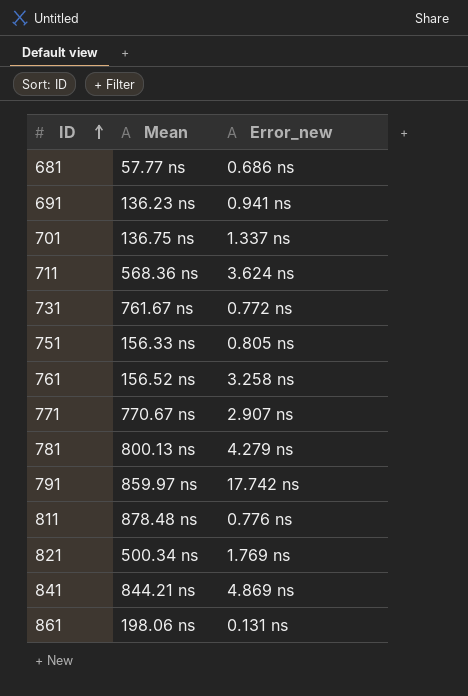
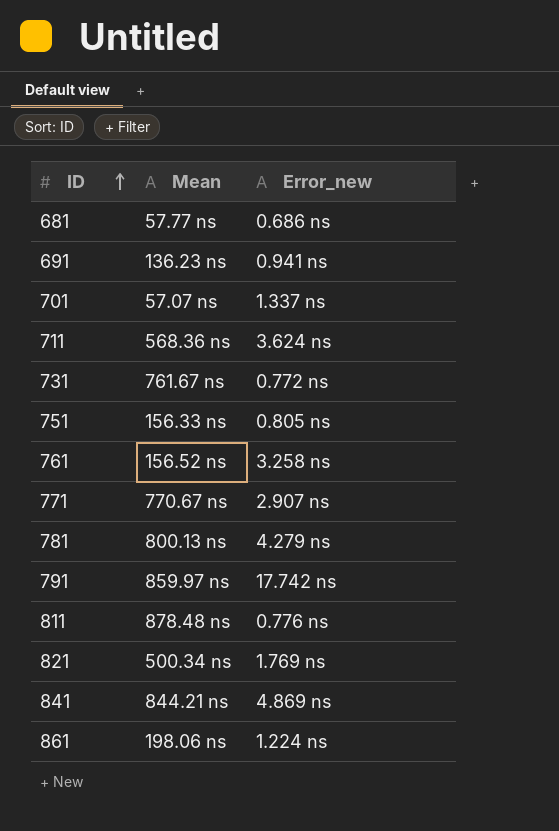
701 | Mean: 136.75 ns -> 57.07 ns
861 | Error_new: 0.131 ns -> 1.224 ns

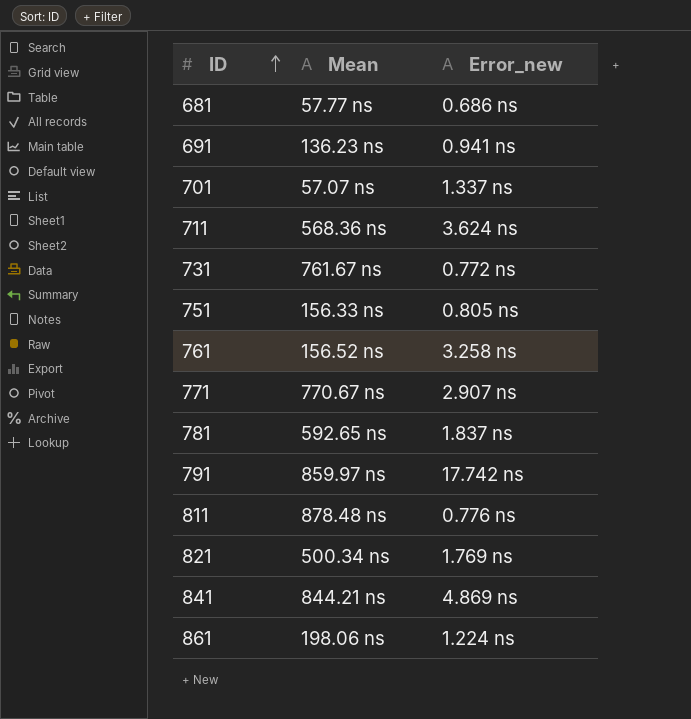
781 | Mean: 800.13 ns -> 592.65 ns
781 | Error_new: 4.279 ns -> 1.837 ns

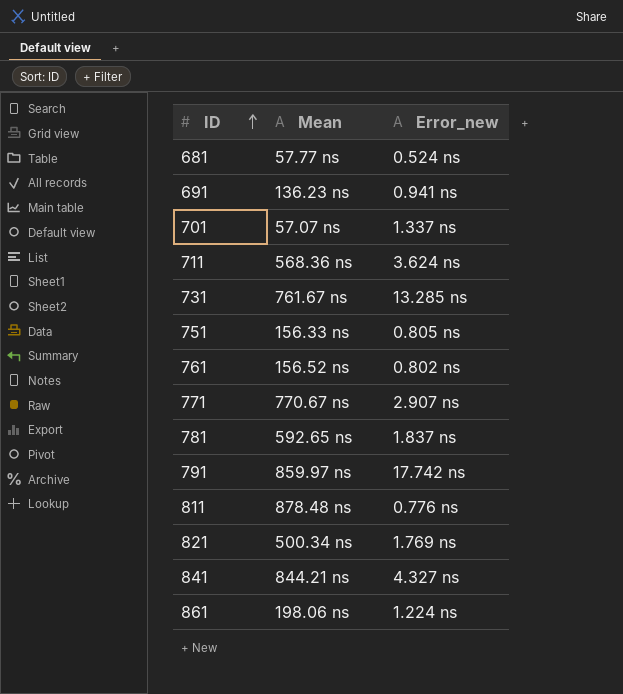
681 | Error_new: 0.686 ns -> 0.524 ns
731 | Error_new: 0.772 ns -> 13.285 ns
761 | Error_new: 3.258 ns -> 0.802 ns
841 | Error_new: 4.869 ns -> 4.327 ns

